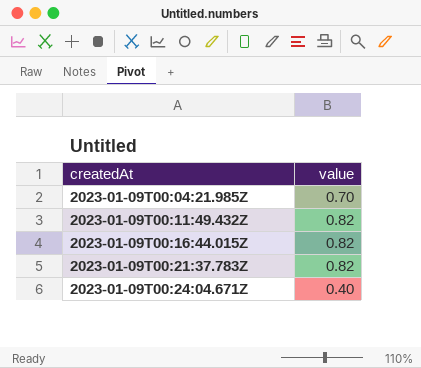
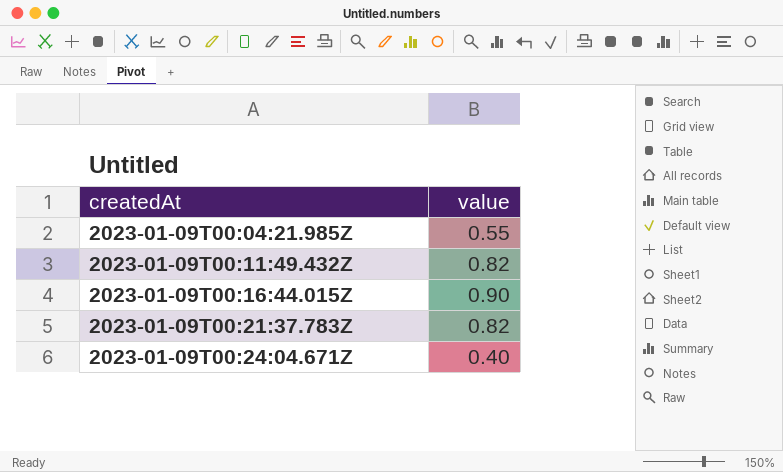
2023-01-09T00:04:21.985Z | value: 0.70 -> 0.55
2023-01-09T00:16:44.015Z | value: 0.82 -> 0.90

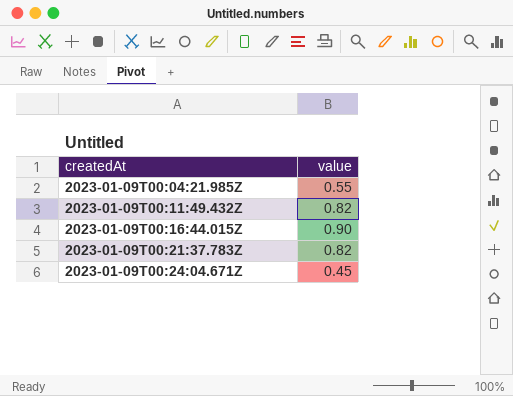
2023-01-09T00:24:04.671Z | value: 0.40 -> 0.45

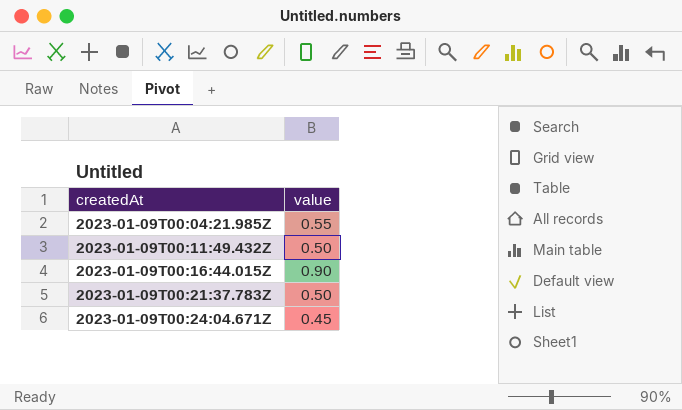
2023-01-09T00:11:49.432Z | value: 0.82 -> 0.50
2023-01-09T00:21:37.783Z | value: 0.82 -> 0.50

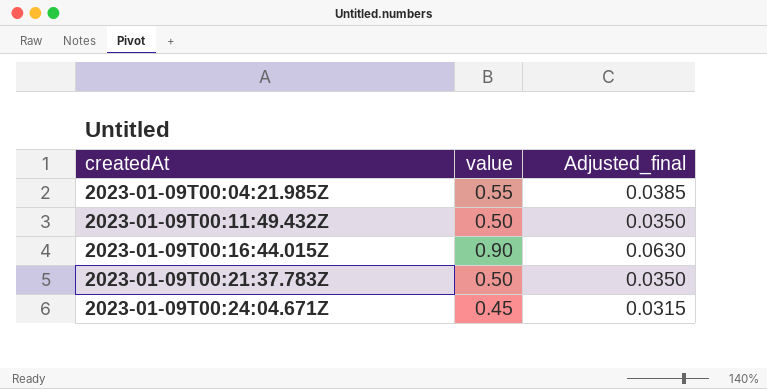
column Adjusted_final | formula: none -> [value] * 0.07

